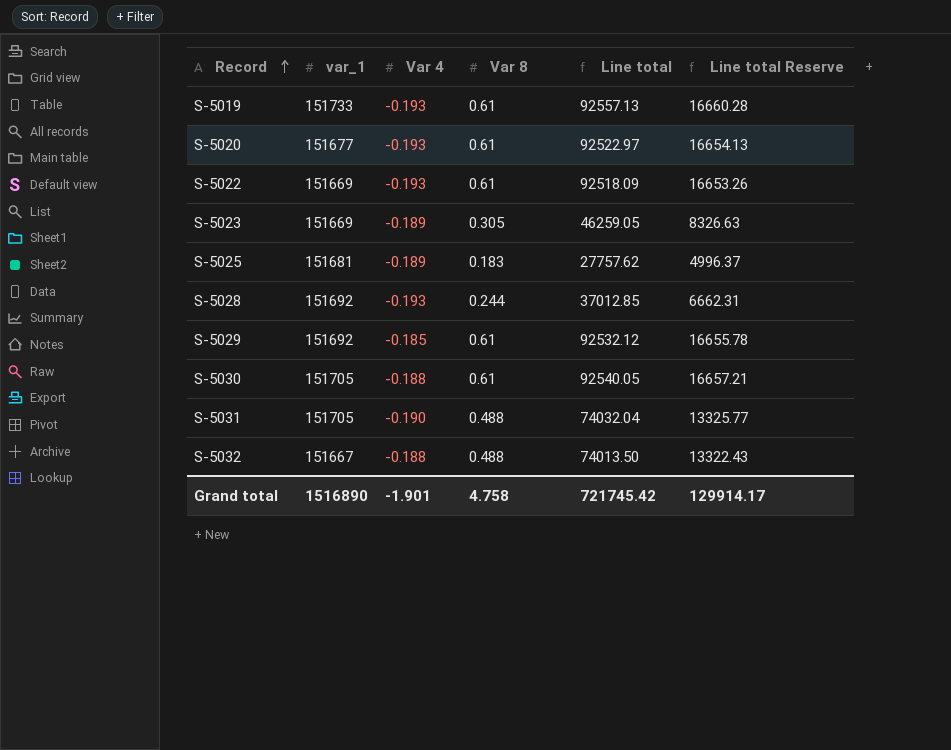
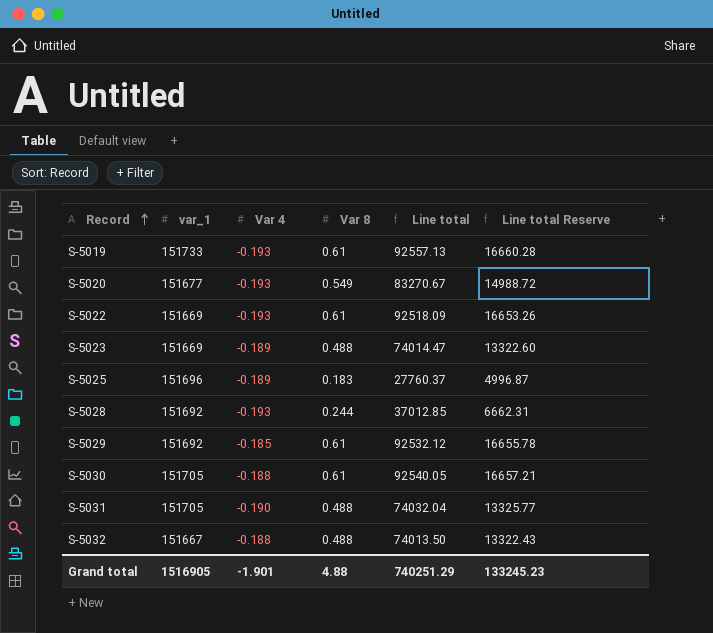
S-5020 | Var 8: 0.61 -> 0.549
S-5020 | Line total: 92522.97 -> 83270.67
S-5020 | Line total Reserve: 16654.13 -> 14988.72
S-5023 | Var 8: 0.305 -> 0.488
S-5023 | Line total: 46259.05 -> 74014.47
S-5023 | Line total Reserve: 8326.63 -> 13322.60
S-5025 | var_1: 151681 -> 151696
S-5025 | Line total: 27757.62 -> 27760.37
S-5025 | Line total Reserve: 4996.37 -> 4996.87
Grand total | var_1: 1516890 -> 1516905
Grand total | Var 8: 4.758 -> 4.88
Grand total | Line total: 721745.42 -> 740251.29
Grand total | Line total Reserve: 129914.17 -> 133245.23

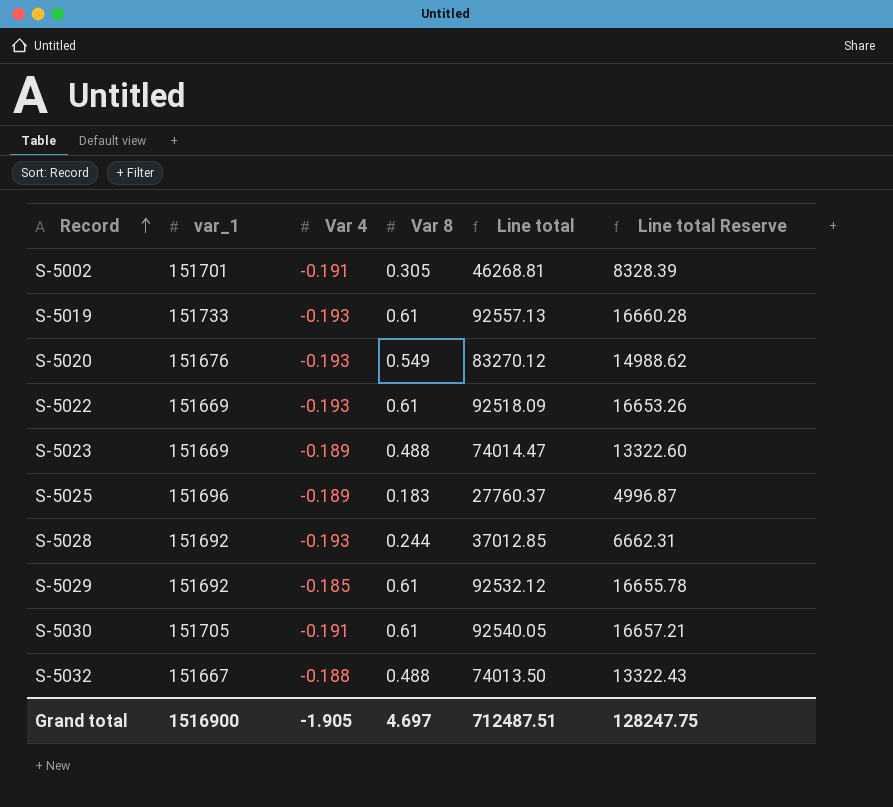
row S-5031: 151705 | -0.190 | 0.488 | 74032.04 | 13325.77 -> none
row S-5002: none -> 151701 | -0.191 | 0.305 | 46268.81 | 8328.39
S-5020 | var_1: 151677 -> 151676
S-5020 | Line total: 83270.67 -> 83270.12
S-5020 | Line total Reserve: 14988.72 -> 14988.62
S-5030 | Var 4: -0.188 -> -0.191
Grand total | var_1: 1516905 -> 1516900
Grand total | Var 4: -1.901 -> -1.905
Grand total | Var 8: 4.88 -> 4.697
Grand total | Line total: 740251.29 -> 712487.51
Grand total | Line total Reserve: 133245.23 -> 128247.75

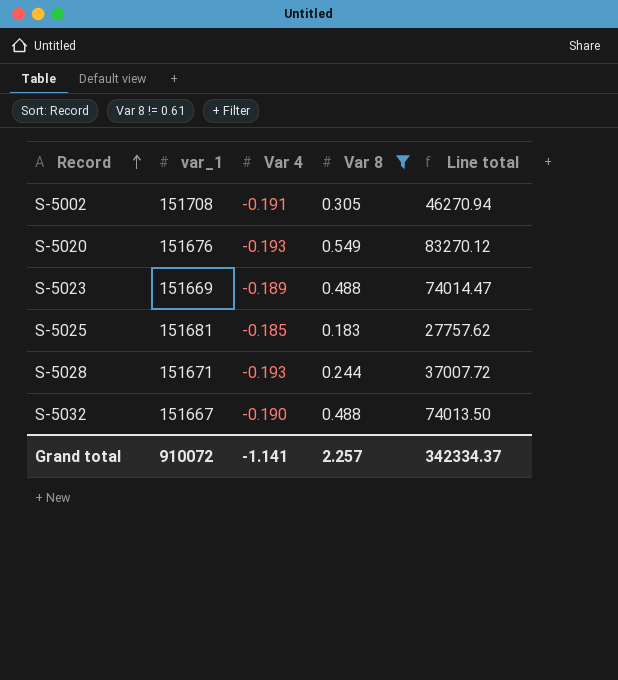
filter: none -> Var 8 != 0.61
column Line total Reserve | formula: [Line total] * 0.18 -> none
S-5002 | var_1: 151701 -> 151708
S-5002 | Line total: 46268.81 -> 46270.94
S-5025 | var_1: 151696 -> 151681
S-5025 | Var 4: -0.189 -> -0.185
S-5025 | Line total: 27760.37 -> 27757.62
S-5028 | var_1: 151692 -> 151671
S-5028 | Line total: 37012.85 -> 37007.72
S-5032 | Var 4: -0.188 -> -0.190
Grand total | var_1: 1516900 -> 910072
Grand total | Var 4: -1.905 -> -1.141
Grand total | Var 8: 4.697 -> 2.257
Grand total | Line total: 712487.51 -> 342334.37

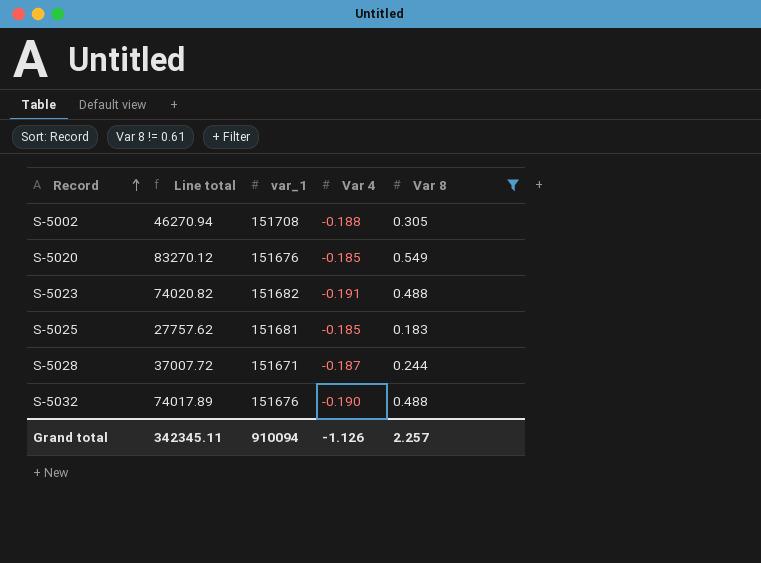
column Line total | position: 5 -> 2
S-5002 | Var 4: -0.191 -> -0.188
S-5020 | Var 4: -0.193 -> -0.185
S-5023 | Line total: 74014.47 -> 74020.82
S-5023 | var_1: 151669 -> 151682
S-5023 | Var 4: -0.189 -> -0.191
S-5028 | Var 4: -0.193 -> -0.187
S-5032 | Line total: 74013.50 -> 74017.89
S-5032 | var_1: 151667 -> 151676
Grand total | Line total: 342334.37 -> 342345.11
Grand total | var_1: 910072 -> 910094
Grand total | Var 4: -1.141 -> -1.126

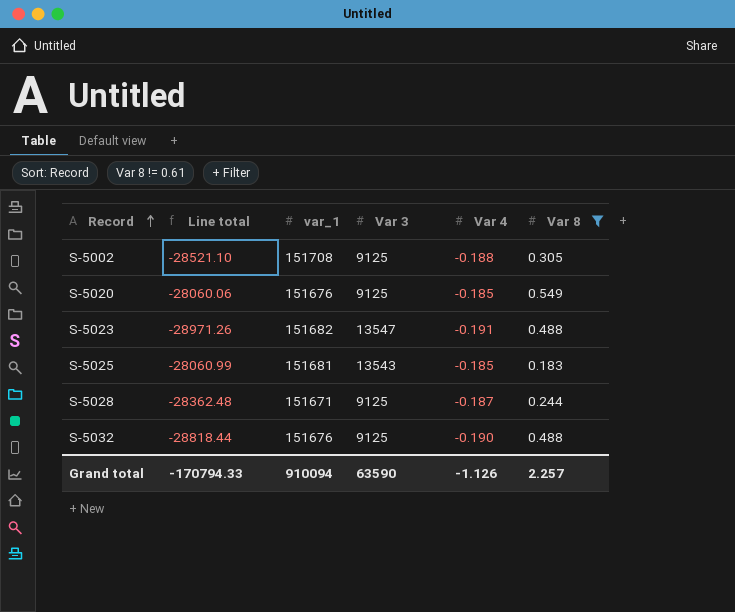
column Line total | formula: [var_1] * [Var 8] -> [var_1] * [Var 4]
column Var 3 | position: none -> 4
Grand total | Line total: 342345.11 -> -170794.33

